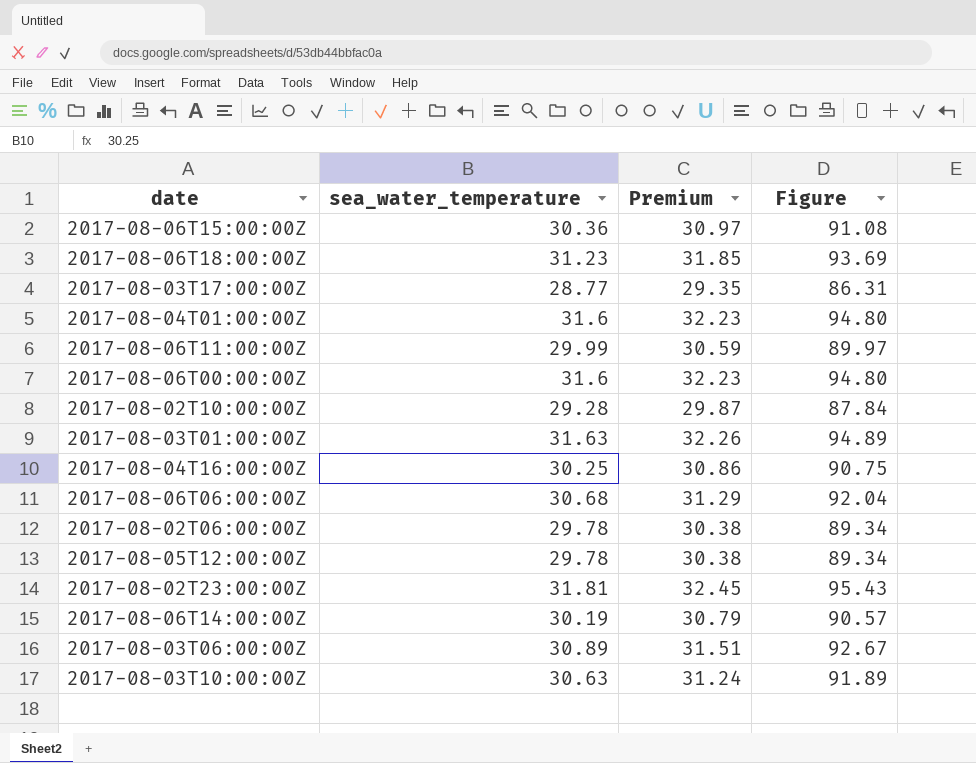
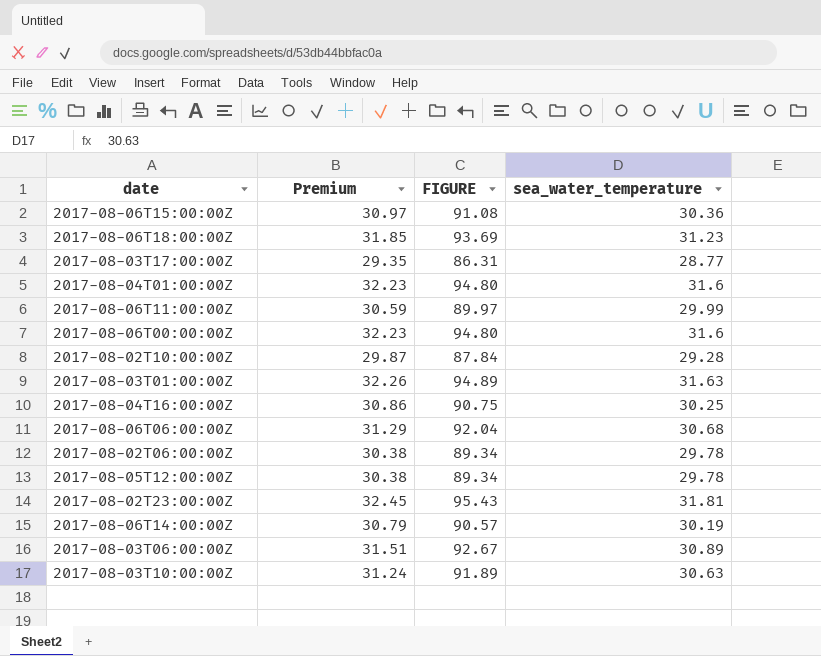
column name: Figure -> FIGURE
column sea_water_temperature | position: 2 -> 4

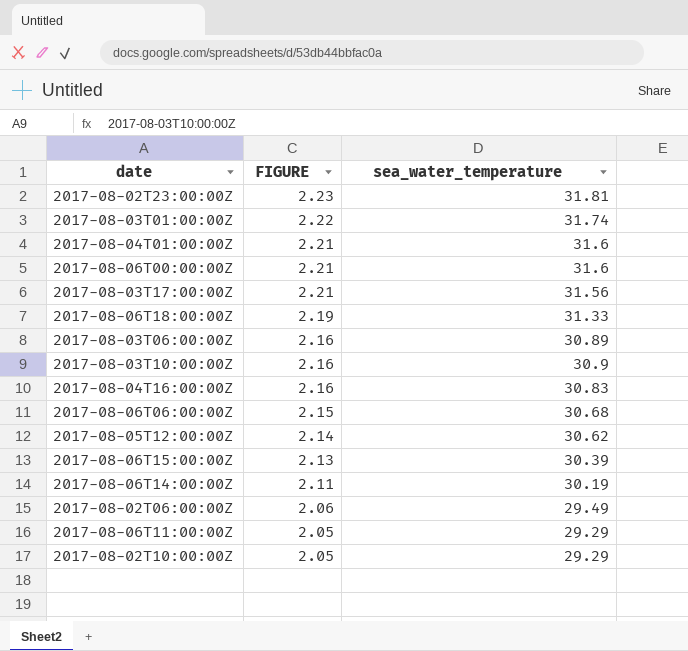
row order: none -> FIGURE descending
column Premium | formula: [sea_water_temperature] * 1.02 -> none
column FIGURE | formula: [sea_water_temperature] * 3 -> [sea_water_temperature] * 0.07
2017-08-03T01:00:00Z | sea_water_temperature: 31.63 -> 31.74
2017-08-03T17:00:00Z | sea_water_temperature: 28.77 -> 31.56
2017-08-06T18:00:00Z | sea_water_temperature: 31.23 -> 31.33
2017-08-03T10:00:00Z | sea_water_temperature: 30.63 -> 30.9
2017-08-04T16:00:00Z | sea_water_temperature: 30.25 -> 30.83
2017-08-05T12:00:00Z | sea_water_temperature: 29.78 -> 30.62
2017-08-06T15:00:00Z | sea_water_temperature: 30.36 -> 30.39
2017-08-02T06:00:00Z | sea_water_temperature: 29.78 -> 29.49
2017-08-06T11:00:00Z | sea_water_temperature: 29.99 -> 29.29
2017-08-02T10:00:00Z | sea_water_temperature: 29.28 -> 29.29

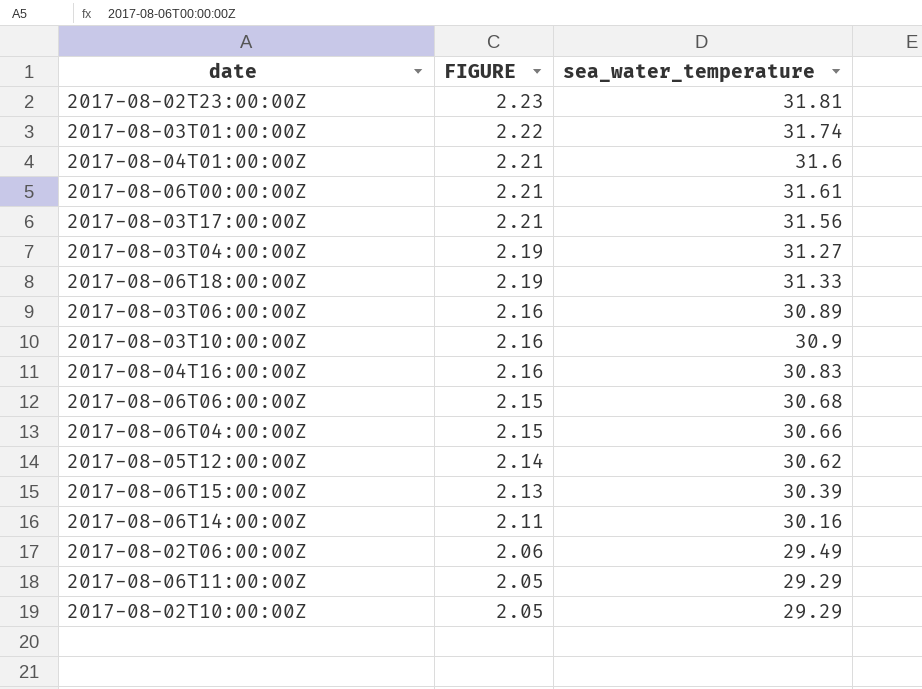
2017-08-06T00:00:00Z | sea_water_temperature: 31.6 -> 31.61
row 2017-08-03T04:00:00Z: none -> 2.19 | 31.27
row 2017-08-06T04:00:00Z: none -> 2.15 | 30.66
2017-08-06T14:00:00Z | sea_water_temperature: 30.19 -> 30.16

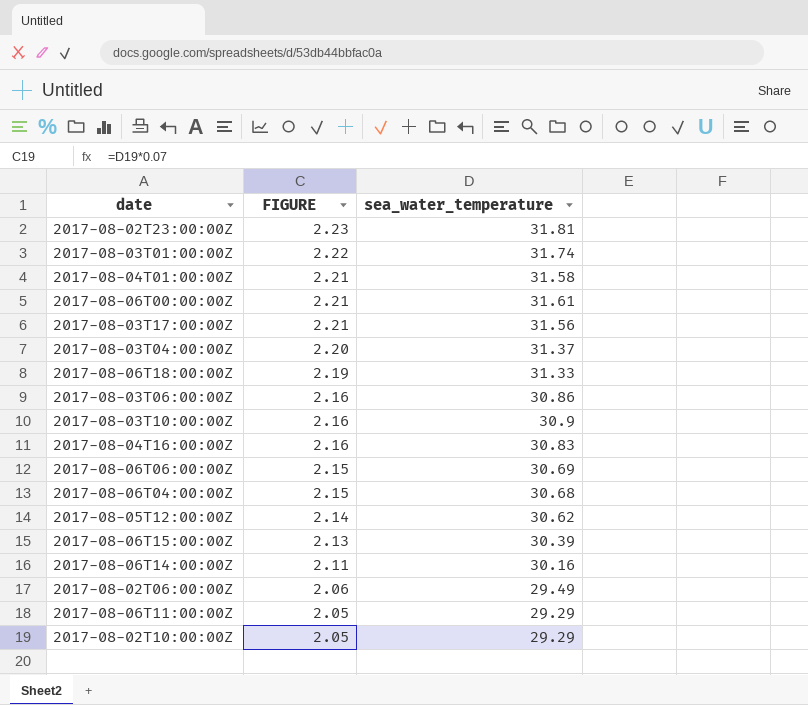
2017-08-04T01:00:00Z | sea_water_temperature: 31.6 -> 31.58
2017-08-03T04:00:00Z | FIGURE: 2.19 -> 2.20
2017-08-03T04:00:00Z | sea_water_temperature: 31.27 -> 31.37
2017-08-03T06:00:00Z | sea_water_temperature: 30.89 -> 30.86
2017-08-06T06:00:00Z | sea_water_temperature: 30.68 -> 30.69
2017-08-06T04:00:00Z | sea_water_temperature: 30.66 -> 30.68

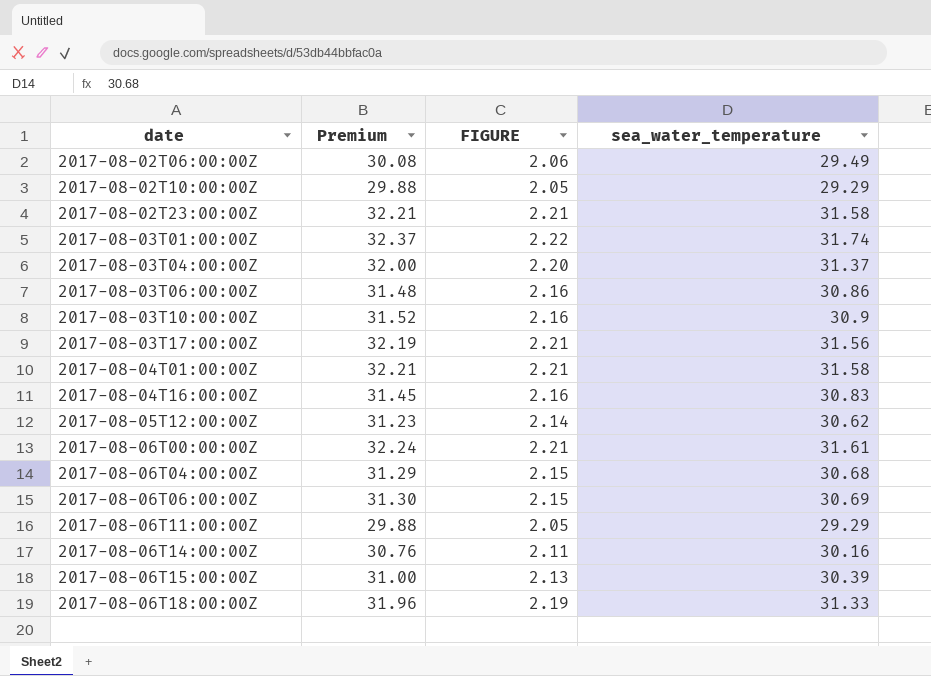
row order: FIGURE descending -> date ascending
column Premium | formula: none -> [sea_water_temperature] * 1.02
2017-08-02T23:00:00Z | FIGURE: 2.23 -> 2.21
2017-08-02T23:00:00Z | sea_water_temperature: 31.81 -> 31.58

